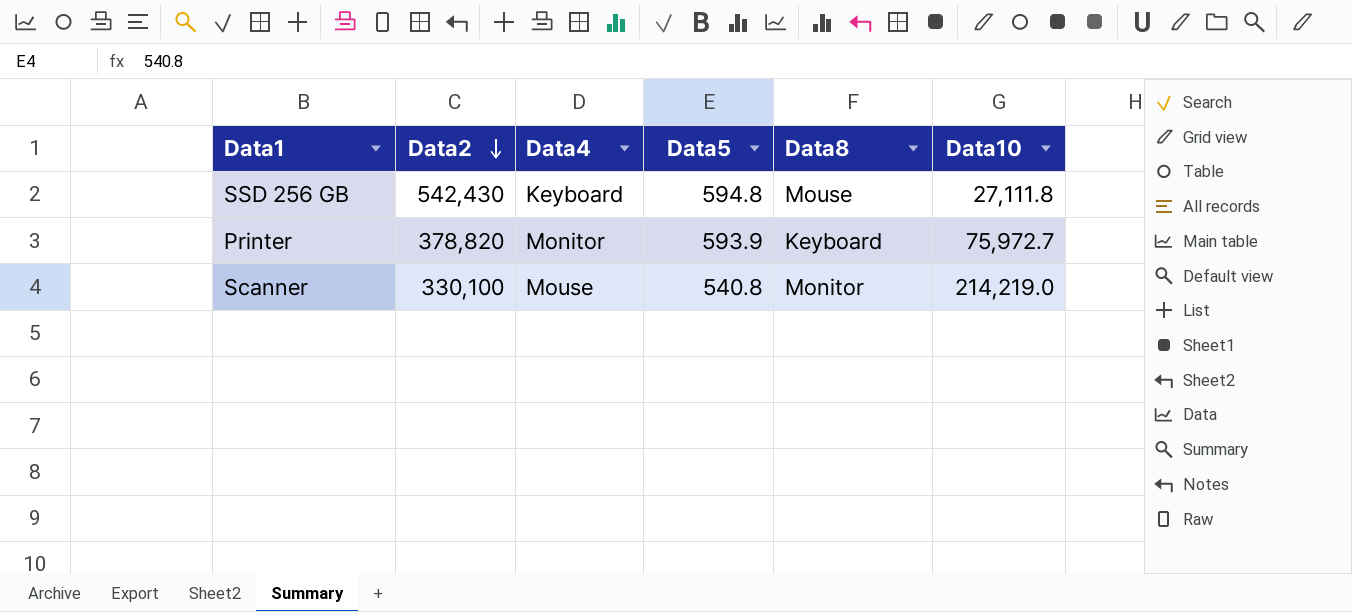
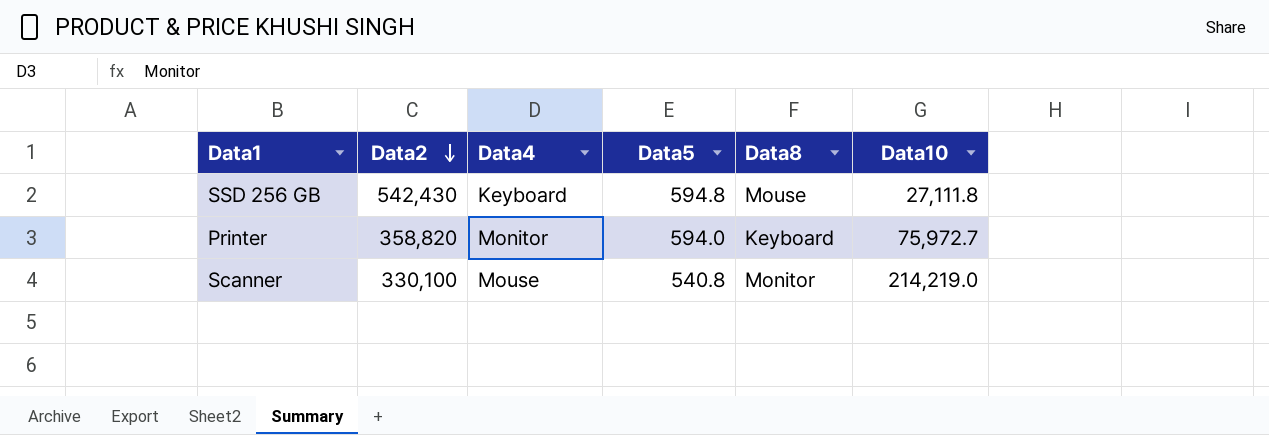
Printer | Data2: 378,820 -> 358,820
Printer | Data5: 593.9 -> 594.0

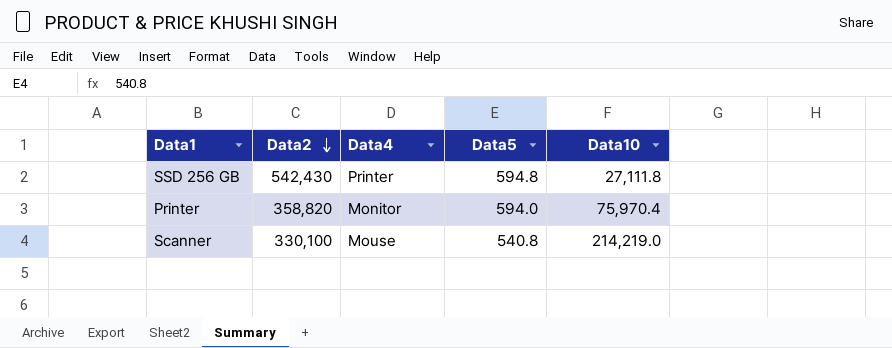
column Data8 | position: 5 -> none
SSD 256 GB | Data4: Keyboard -> Printer
Printer | Data10: 75,972.7 -> 75,970.4

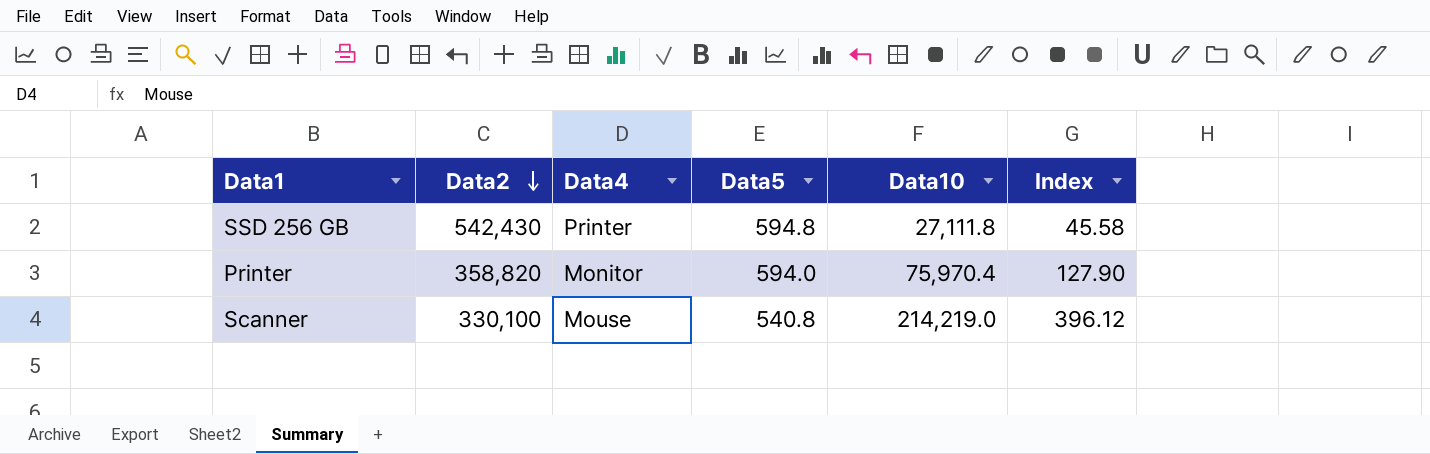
column Index | formula: none -> [Data10] / [Data5]

